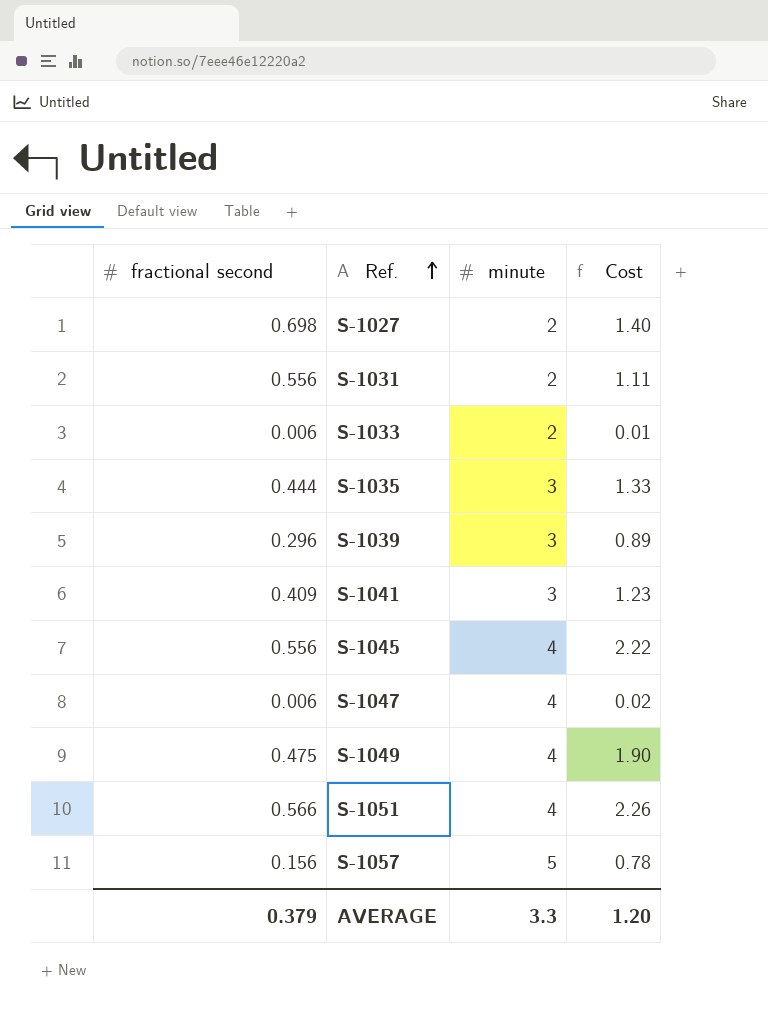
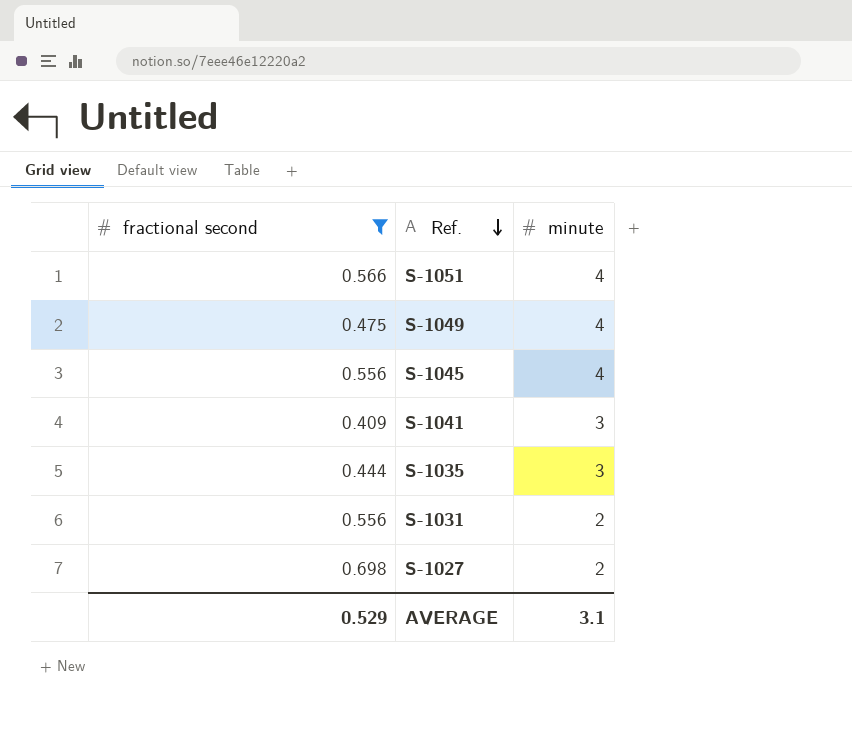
filter: none -> fractional second >= 0.409
row order: Ref. ascending -> Ref. descending
column Cost | formula: [fractional second] * [minute] -> none
AVERAGE | fractional second: 0.379 -> 0.529
AVERAGE | minute: 3.3 -> 3.1

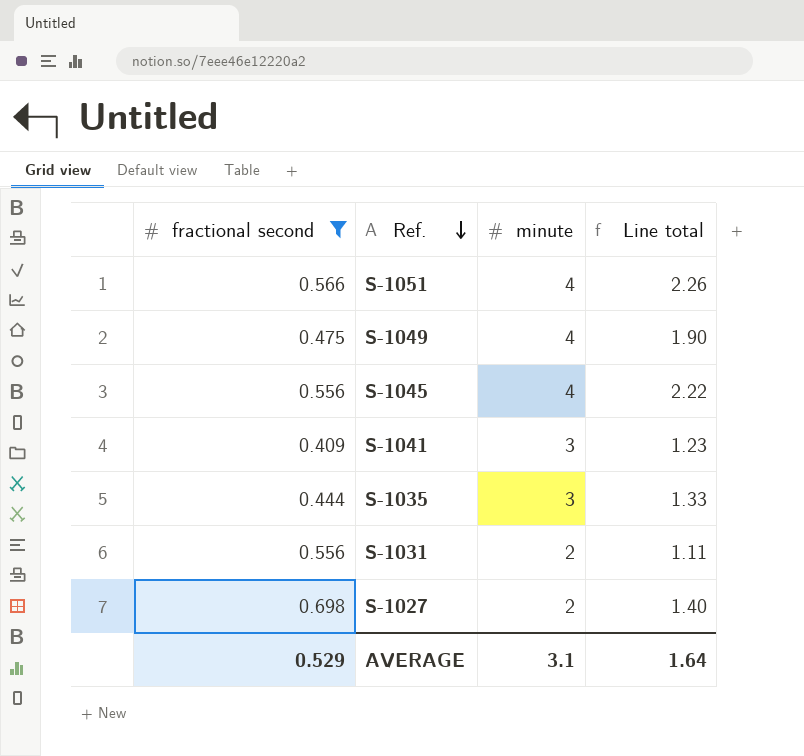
column Line total | formula: none -> [fractional second] * [minute]

